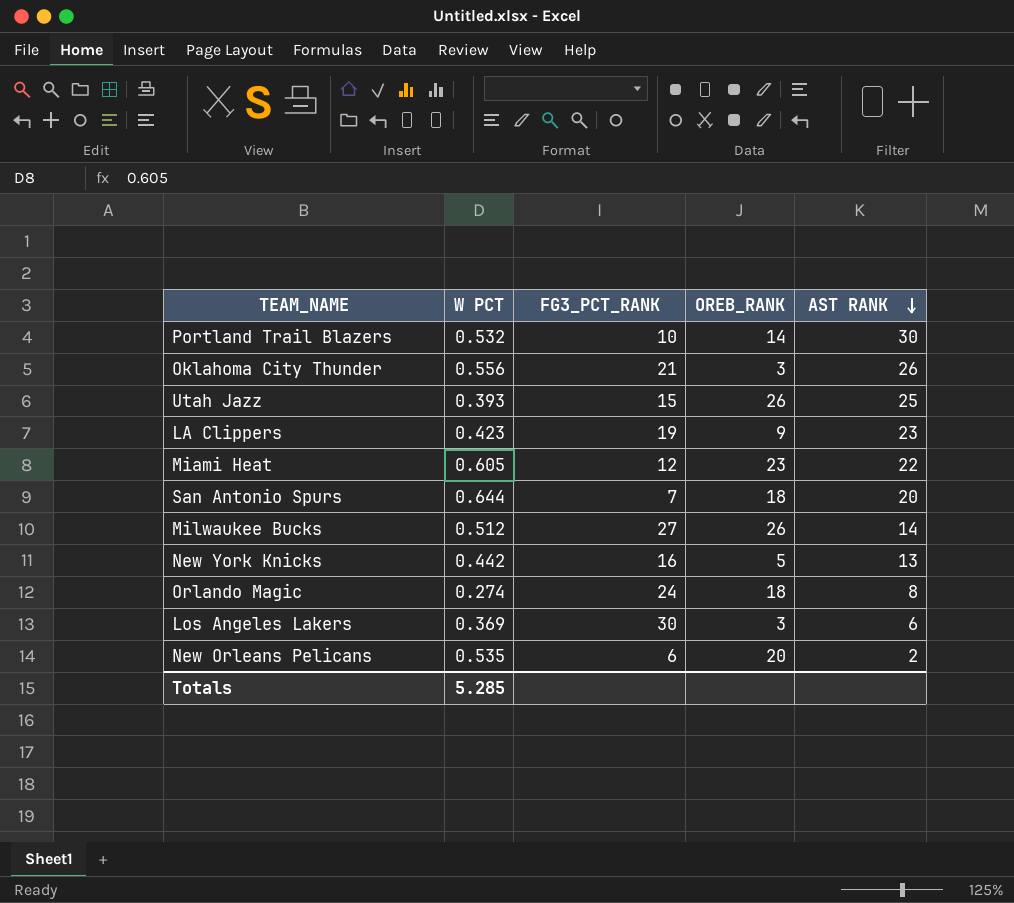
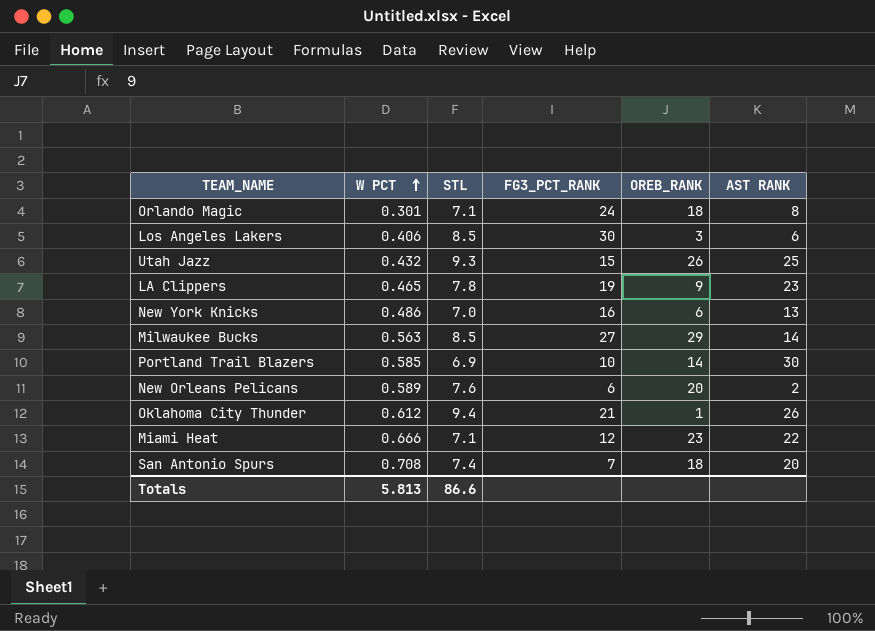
row order: AST RANK descending -> W PCT ascending
column STL | position: none -> 3
Orlando Magic | W PCT: 0.274 -> 0.301
Los Angeles Lakers | W PCT: 0.369 -> 0.406
Utah Jazz | W PCT: 0.393 -> 0.432
LA Clippers | W PCT: 0.423 -> 0.465
New York Knicks | W PCT: 0.442 -> 0.486
New York Knicks | OREB_RANK: 5 -> 6
Milwaukee Bucks | W PCT: 0.512 -> 0.563
Milwaukee Bucks | OREB_RANK: 26 -> 29
Portland Trail Blazers | W PCT: 0.532 -> 0.585
New Orleans Pelicans | W PCT: 0.535 -> 0.589
Oklahoma City Thunder | W PCT: 0.556 -> 0.612
Oklahoma City Thunder | OREB_RANK: 3 -> 1
Miami Heat | W PCT: 0.605 -> 0.666
San Antonio Spurs | W PCT: 0.644 -> 0.708
Totals | W PCT: 5.285 -> 5.813

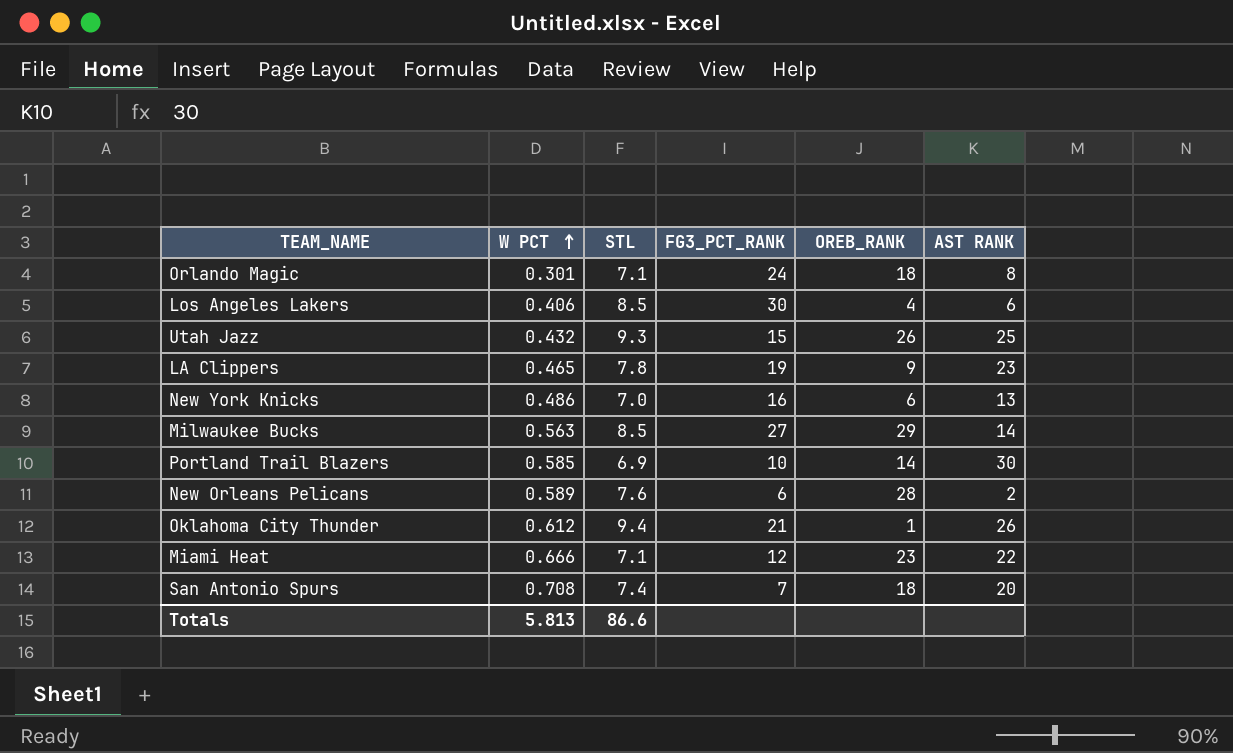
Los Angeles Lakers | OREB_RANK: 3 -> 4
New Orleans Pelicans | OREB_RANK: 20 -> 28

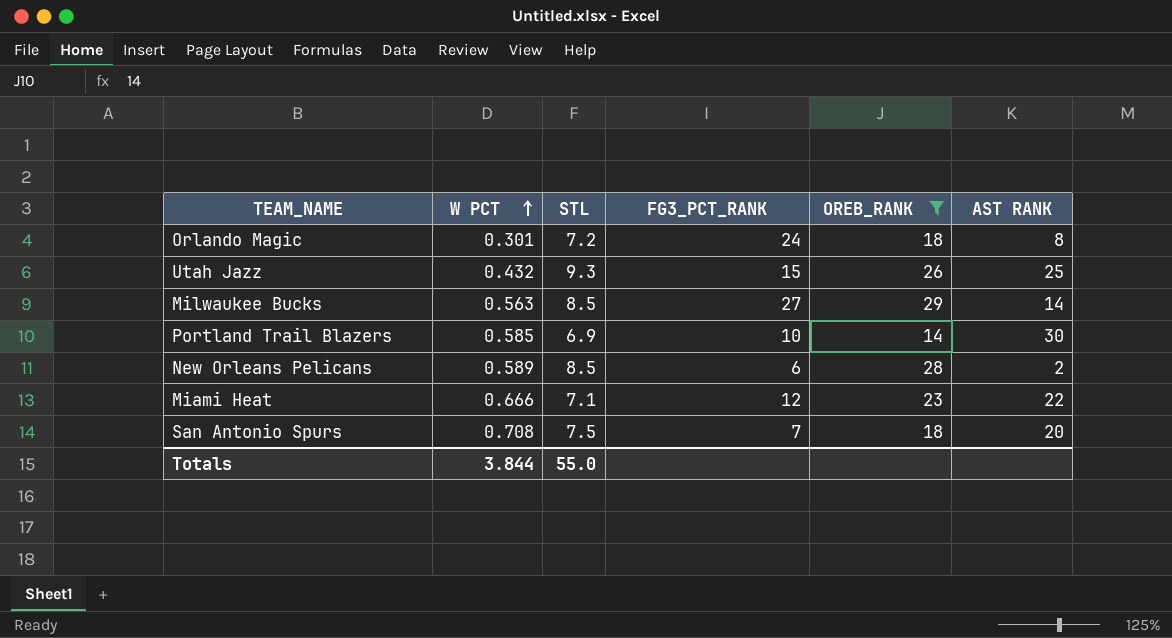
filter: none -> OREB_RANK >= 14
Orlando Magic | STL: 7.1 -> 7.2
New Orleans Pelicans | STL: 7.6 -> 8.5
San Antonio Spurs | STL: 7.4 -> 7.5
Totals | W PCT: 5.813 -> 3.844
Totals | STL: 86.6 -> 55.0

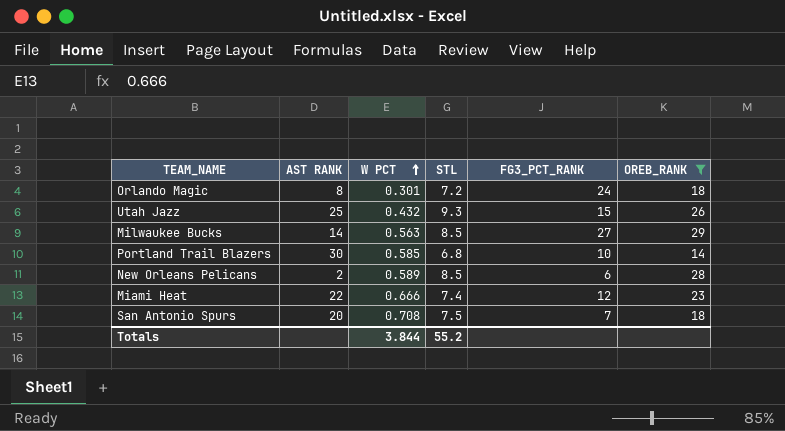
column AST RANK | position: 6 -> 2
Portland Trail Blazers | STL: 6.9 -> 6.8
Miami Heat | STL: 7.1 -> 7.4
Totals | STL: 55.0 -> 55.2

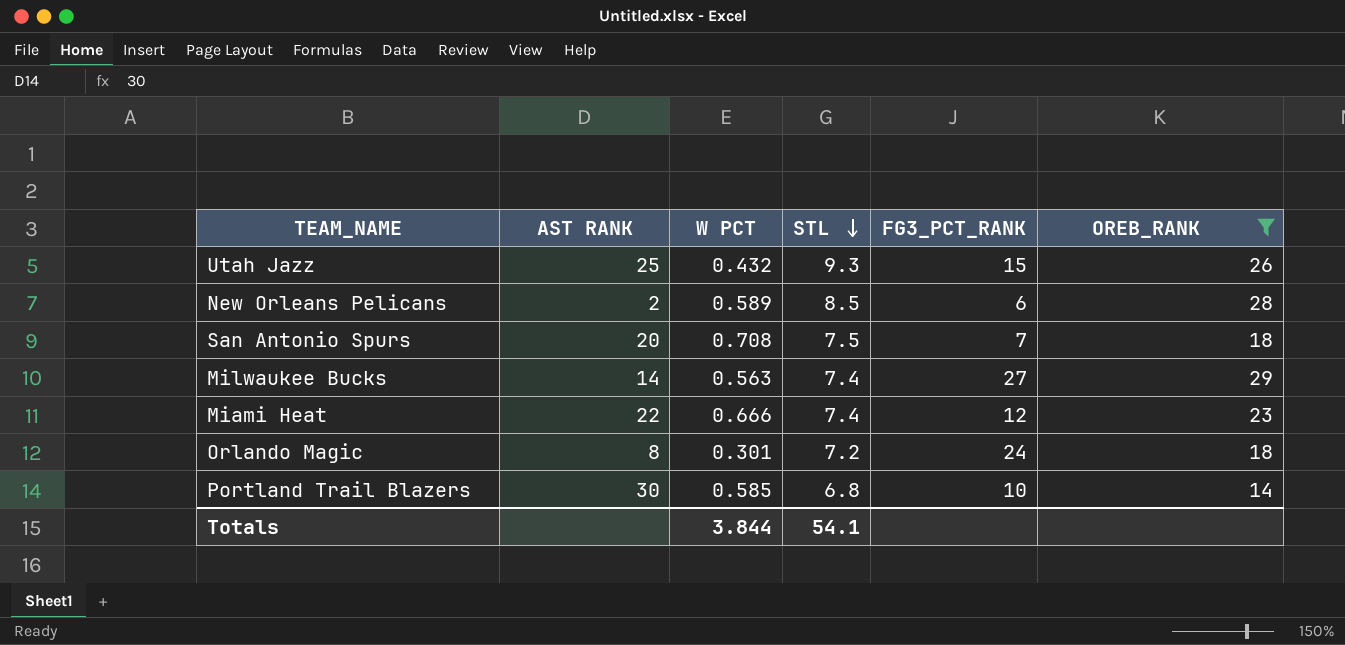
row order: W PCT ascending -> STL descending
Milwaukee Bucks | STL: 8.5 -> 7.4
Totals | STL: 55.2 -> 54.1

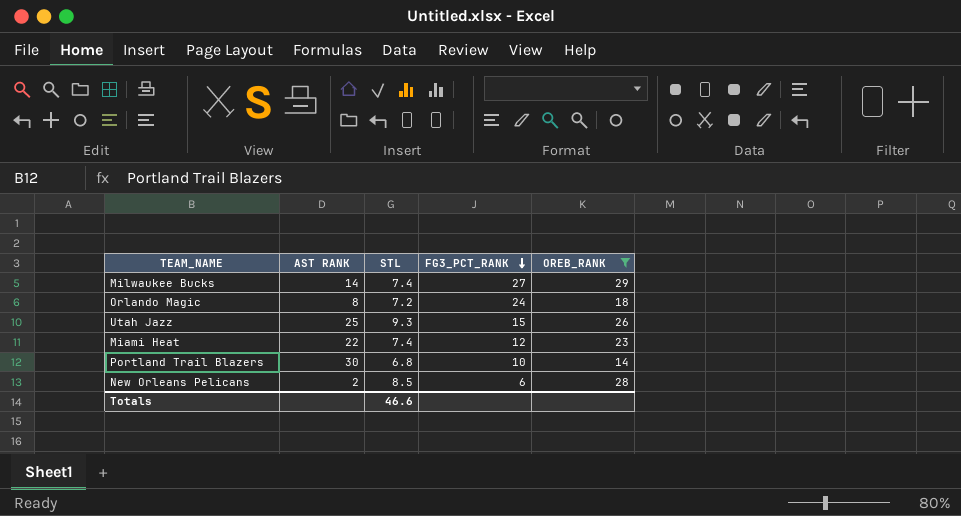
row order: STL descending -> FG3_PCT_RANK descending
column W PCT | position: 3 -> none
row San Antonio Spurs: 20 | 0.708 | 7.5 | 7 | 18 -> none
Totals | STL: 54.1 -> 46.6

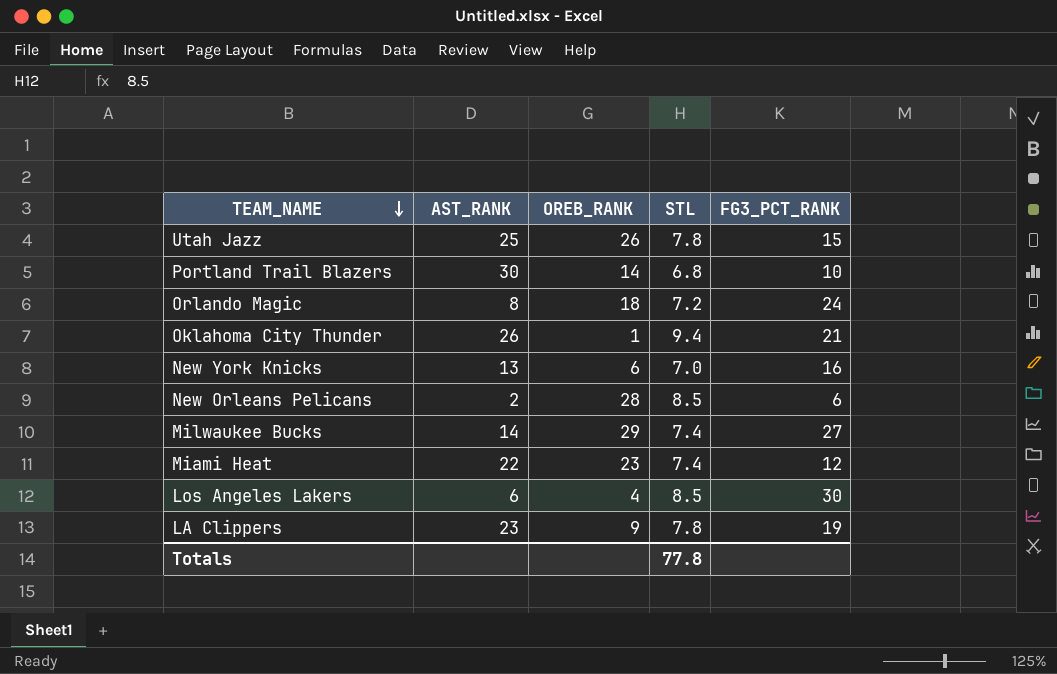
filter: OREB_RANK >= 14 -> none
row order: FG3_PCT_RANK descending -> TEAM_NAME descending
column name: AST RANK -> AST_RANK
column OREB_RANK | position: 5 -> 3
Utah Jazz | STL: 9.3 -> 7.8
Totals | STL: 46.6 -> 77.8

